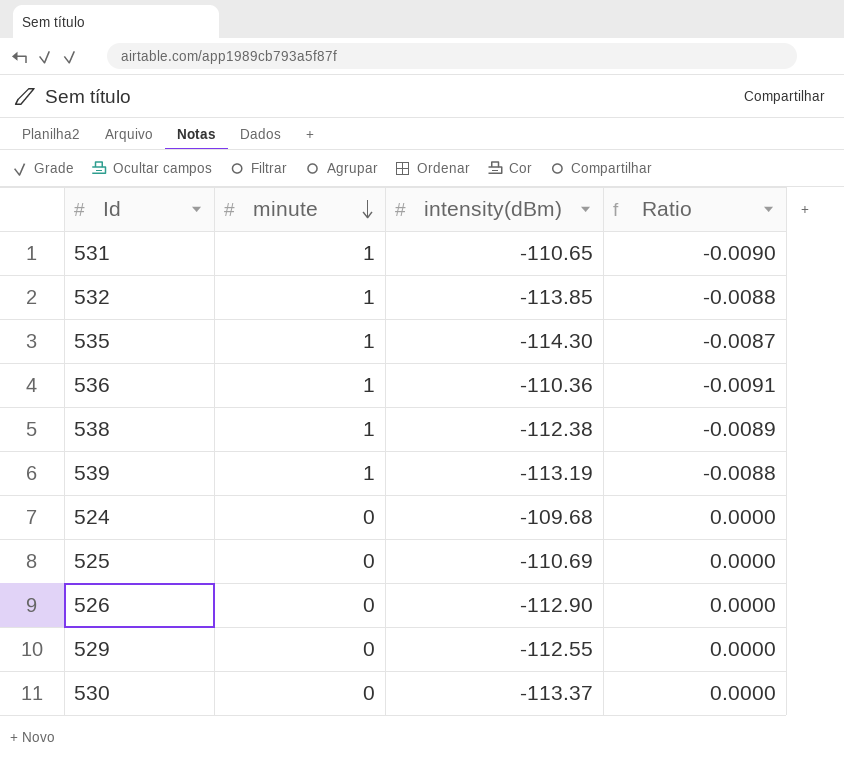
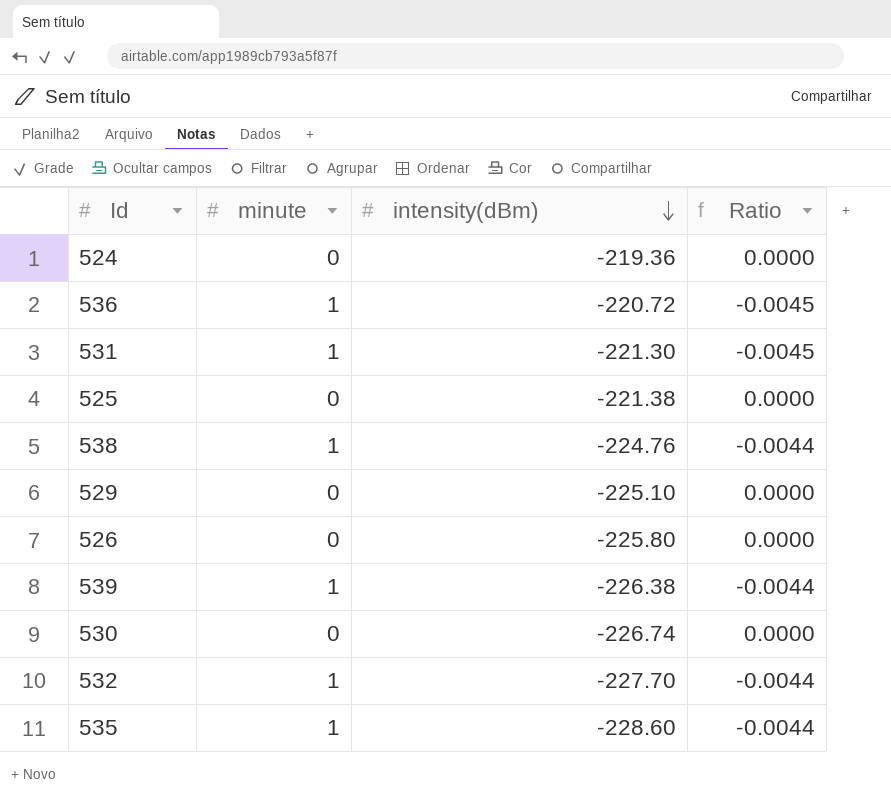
row order: minute descending -> intensity(dBm) descending
524 | intensity(dBm): -109.68 -> -219.36
536 | intensity(dBm): -110.36 -> -220.72
536 | Ratio: -0.0091 -> -0.0045
531 | intensity(dBm): -110.65 -> -221.30
531 | Ratio: -0.0090 -> -0.0045
525 | intensity(dBm): -110.69 -> -221.38
538 | intensity(dBm): -112.38 -> -224.76
538 | Ratio: -0.0089 -> -0.0044
529 | intensity(dBm): -112.55 -> -225.10
526 | intensity(dBm): -112.90 -> -225.80
539 | intensity(dBm): -113.19 -> -226.38
539 | Ratio: -0.0088 -> -0.0044
530 | intensity(dBm): -113.37 -> -226.74
532 | intensity(dBm): -113.85 -> -227.70
532 | Ratio: -0.0088 -> -0.0044
535 | intensity(dBm): -114.30 -> -228.60
535 | Ratio: -0.0087 -> -0.0044

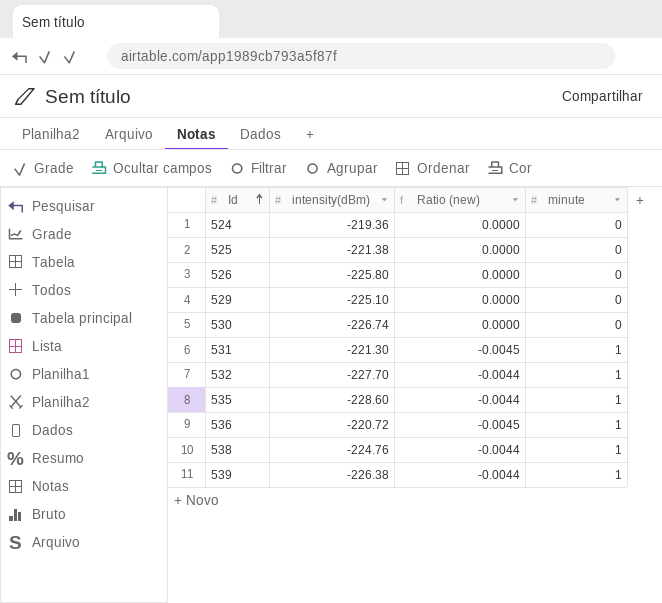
row order: intensity(dBm) descending -> Id ascending
column name: Ratio -> Ratio (new)
column minute | position: 2 -> 4

